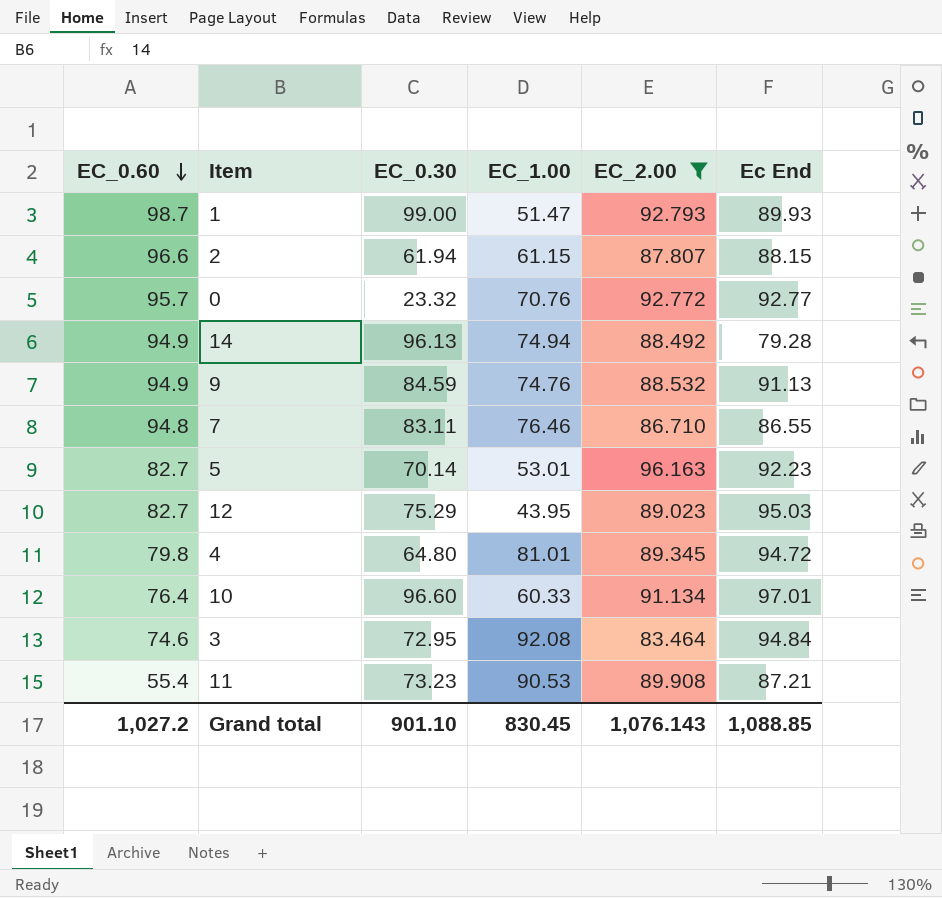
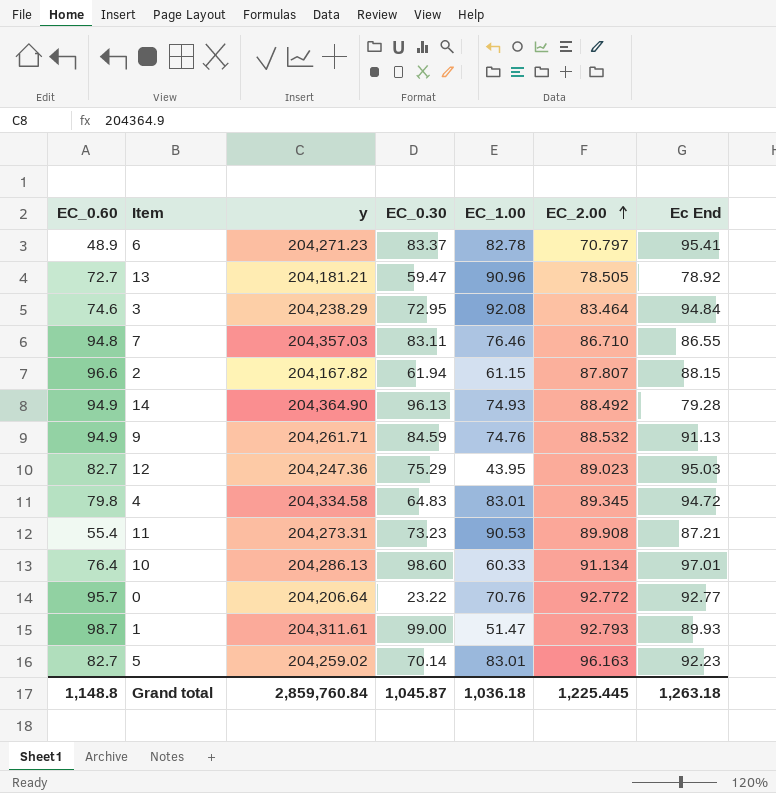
filter: EC_2.00 >= 83.464 -> none
row order: EC_0.60 descending -> EC_2.00 ascending
column y | position: none -> 3
14 | EC_1.00: 74.94 -> 74.93
4 | EC_0.30: 64.80 -> 64.83
4 | EC_1.00: 81.01 -> 83.01
10 | EC_0.30: 96.60 -> 98.60
0 | EC_0.30: 23.32 -> 23.22
5 | EC_1.00: 53.01 -> 83.01
Grand total | EC_0.60: 1,027.2 -> 1,148.8
Grand total | EC_0.30: 901.10 -> 1,045.87
Grand total | EC_1.00: 830.45 -> 1,036.18
Grand total | EC_2.00: 1,076.143 -> 1,225.445
Grand total | Ec End: 1,088.85 -> 1,263.18

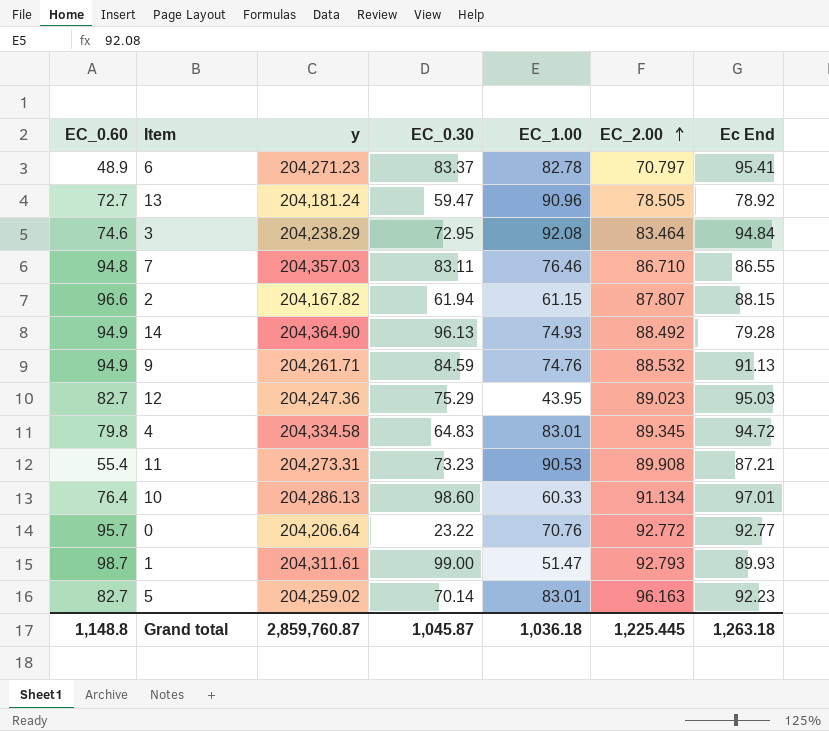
13 | y: 204,181.21 -> 204,181.24
Grand total | y: 2,859,760.84 -> 2,859,760.87

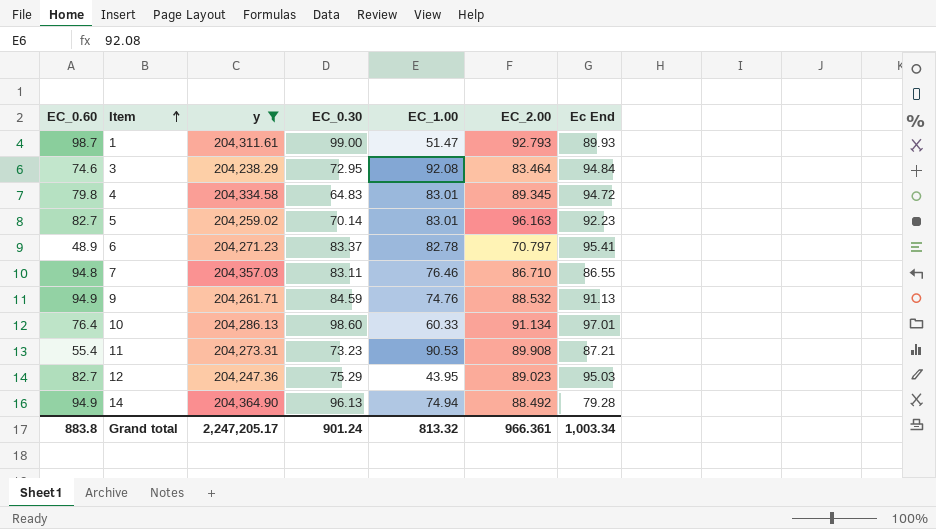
filter: none -> y >= 204,238.29
row order: EC_2.00 ascending -> Item ascending
14 | EC_1.00: 74.93 -> 74.94
Grand total | EC_0.60: 1,148.8 -> 883.8
Grand total | y: 2,859,760.87 -> 2,247,205.17
Grand total | EC_0.30: 1,045.87 -> 901.24
Grand total | EC_1.00: 1,036.18 -> 813.32
Grand total | EC_2.00: 1,225.445 -> 966.361
Grand total | Ec End: 1,263.18 -> 1,003.34

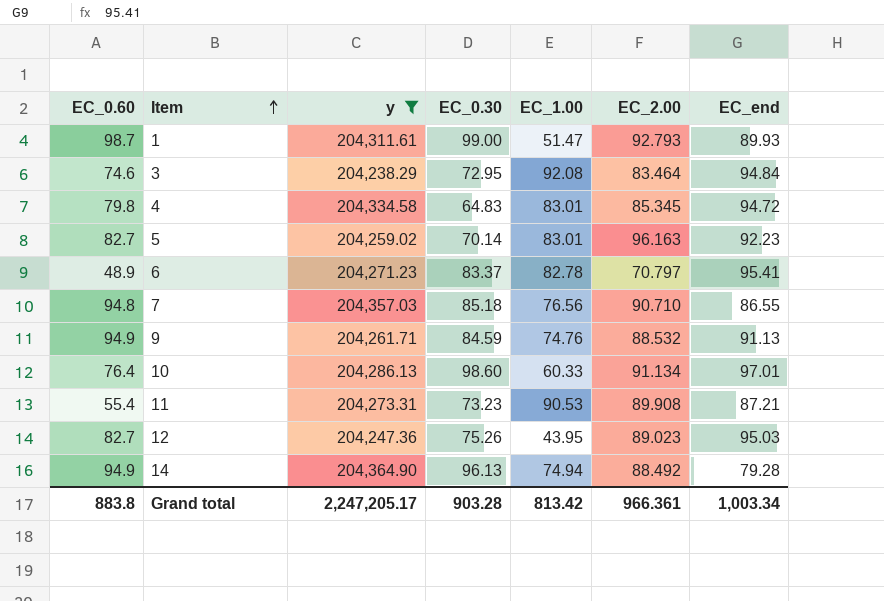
column name: Ec End -> EC_end
4 | EC_2.00: 89.345 -> 85.345
7 | EC_0.30: 83.11 -> 85.18
7 | EC_1.00: 76.46 -> 76.56
7 | EC_2.00: 86.710 -> 90.710
12 | EC_0.30: 75.29 -> 75.26
Grand total | EC_0.30: 901.24 -> 903.28
Grand total | EC_1.00: 813.32 -> 813.42

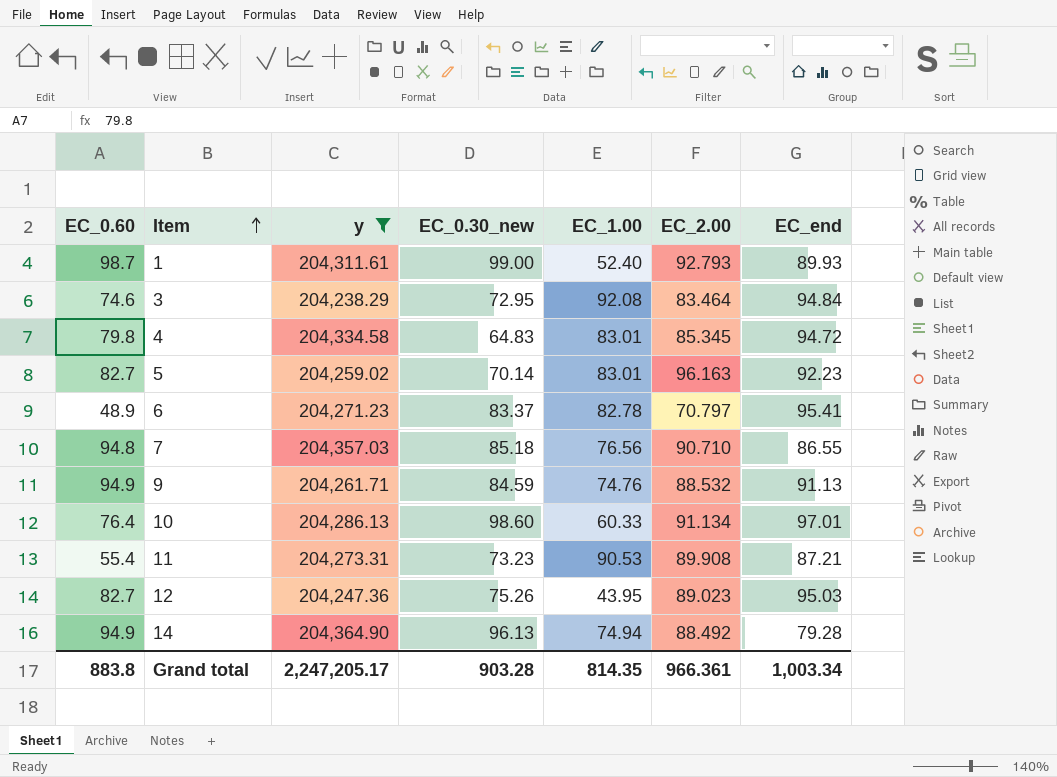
column name: EC_0.30 -> EC_0.30_new
1 | EC_1.00: 51.47 -> 52.40
Grand total | EC_1.00: 813.42 -> 814.35

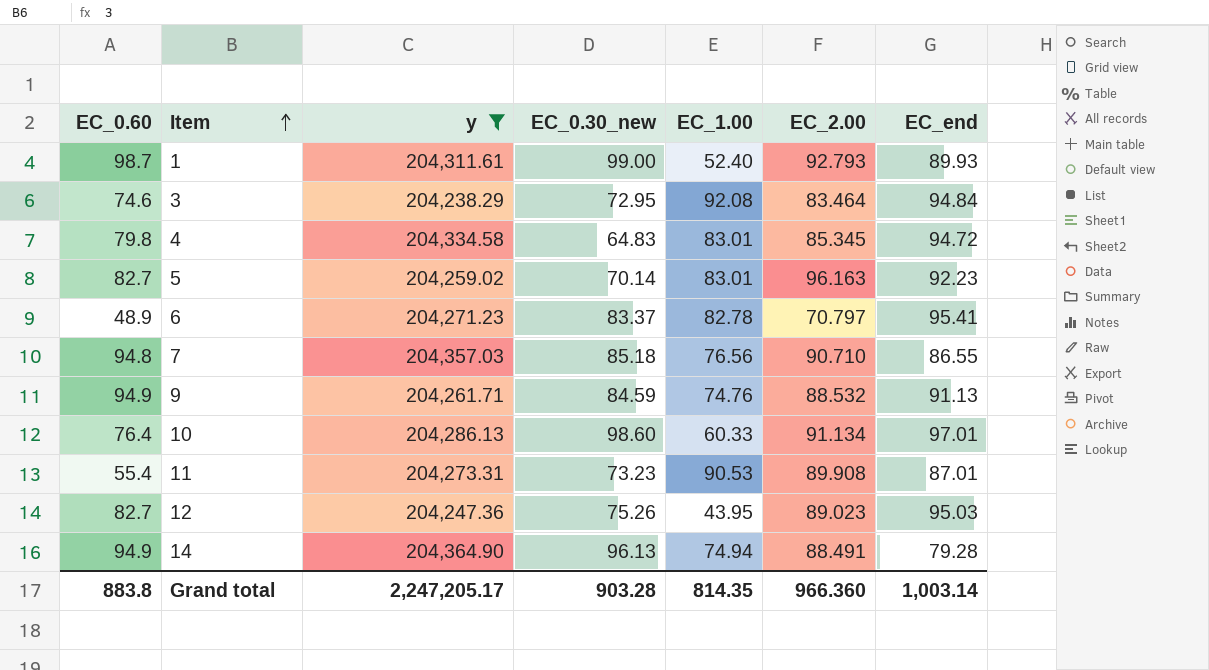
11 | EC_end: 87.21 -> 87.01
14 | EC_2.00: 88.492 -> 88.491
Grand total | EC_2.00: 966.361 -> 966.360
Grand total | EC_end: 1,003.34 -> 1,003.14

